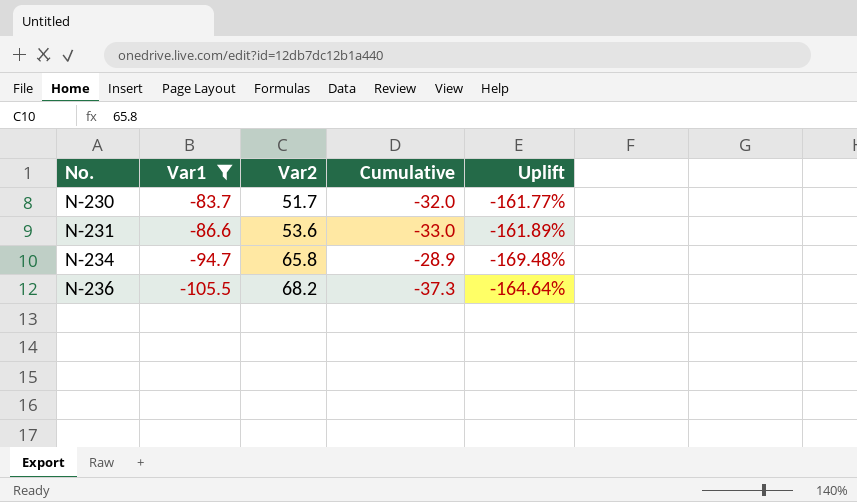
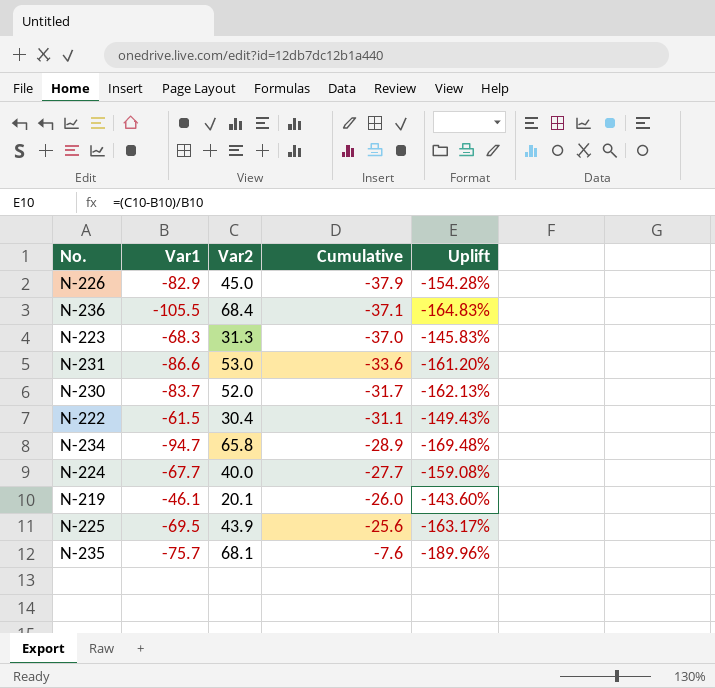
filter: Var1 <= -83.7 -> none
row order: No. ascending -> Cumulative ascending
N-236 | Var2: 68.2 -> 68.4
N-236 | Cumulative: -37.3 -> -37.1
N-236 | Uplift: -164.64% -> -164.83%
N-231 | Var2: 53.6 -> 53.0
N-231 | Cumulative: -33.0 -> -33.6
N-231 | Uplift: -161.89% -> -161.20%
N-230 | Var2: 51.7 -> 52.0
N-230 | Cumulative: -32.0 -> -31.7
N-230 | Uplift: -161.77% -> -162.13%

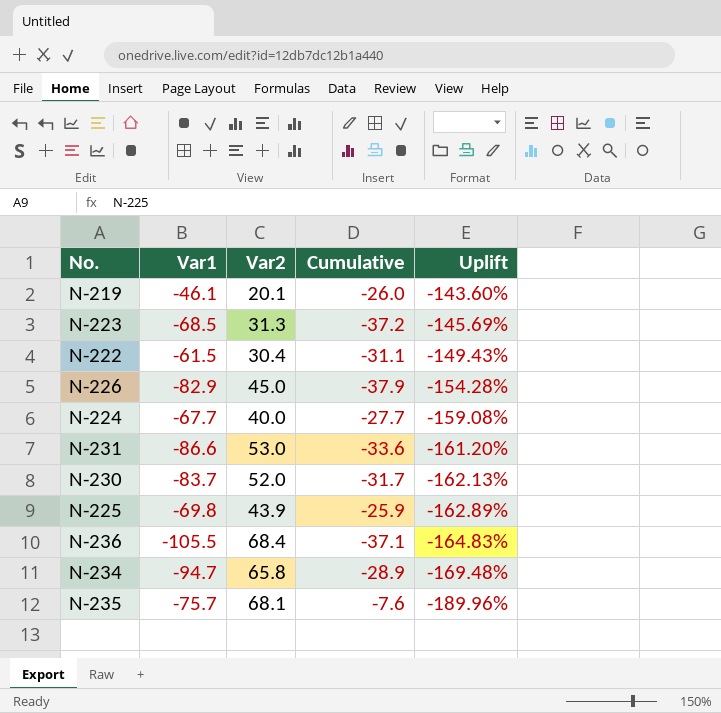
row order: Cumulative ascending -> Uplift descending
N-223 | Var1: -68.3 -> -68.5
N-223 | Cumulative: -37.0 -> -37.2
N-223 | Uplift: -145.83% -> -145.69%
N-225 | Var1: -69.5 -> -69.8
N-225 | Cumulative: -25.6 -> -25.9
N-225 | Uplift: -163.17% -> -162.89%

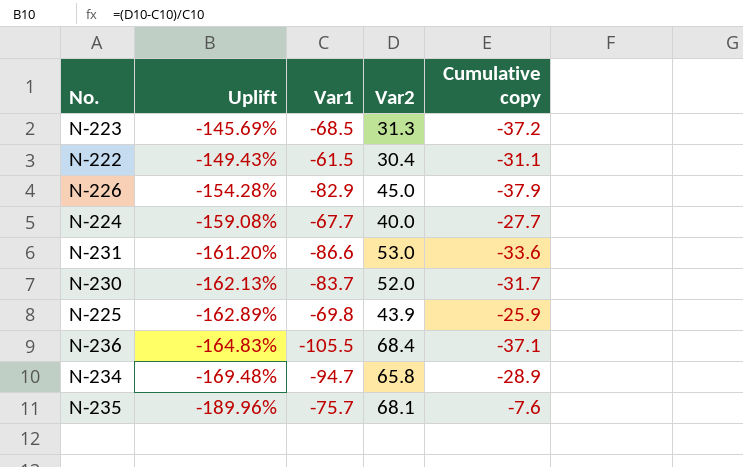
column Uplift | position: 5 -> 2
column name: Cumulative -> Cumulative copy
row N-219: -46.1 | 20.1 | -26.0 | -143.60% -> none

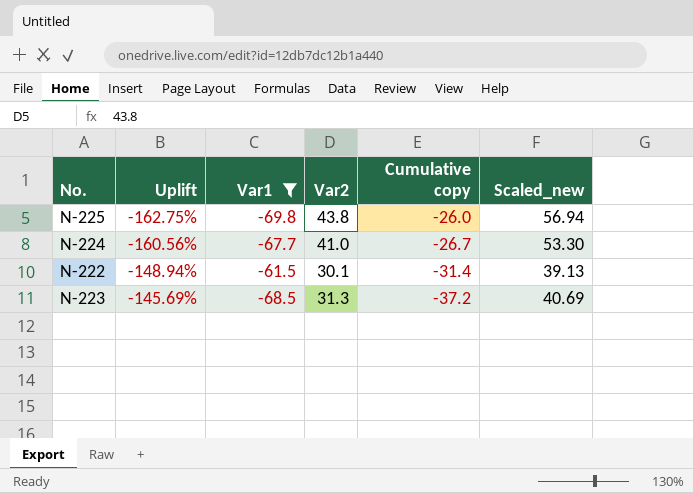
filter: none -> Var1 >= -69.8
row order: Uplift descending -> Uplift ascending
column Scaled_new | formula: none -> [Var2] * 1.3
N-225 | Uplift: -162.89% -> -162.75%
N-225 | Var2: 43.9 -> 43.8
N-225 | Cumulative copy: -25.9 -> -26.0
N-224 | Uplift: -159.08% -> -160.56%
N-224 | Var2: 40.0 -> 41.0
N-224 | Cumulative copy: -27.7 -> -26.7
N-222 | Uplift: -149.43% -> -148.94%
N-222 | Var2: 30.4 -> 30.1
N-222 | Cumulative copy: -31.1 -> -31.4

